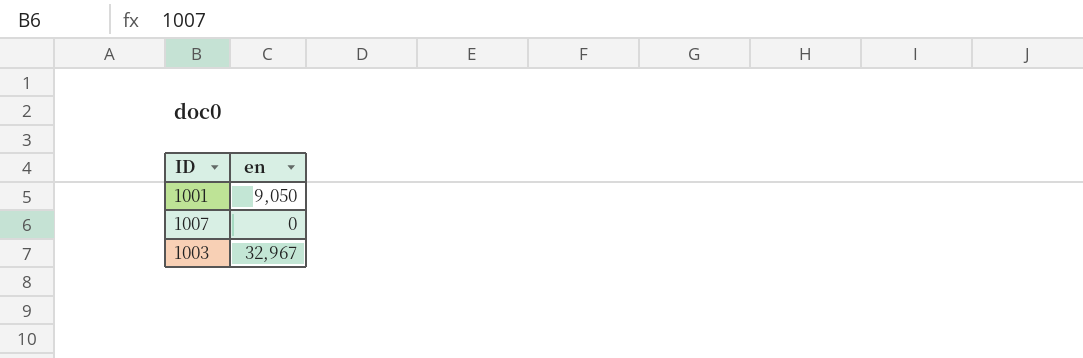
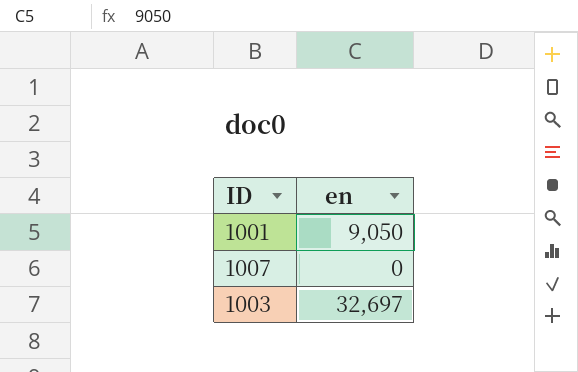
1003 | en: 32,967 -> 32,697

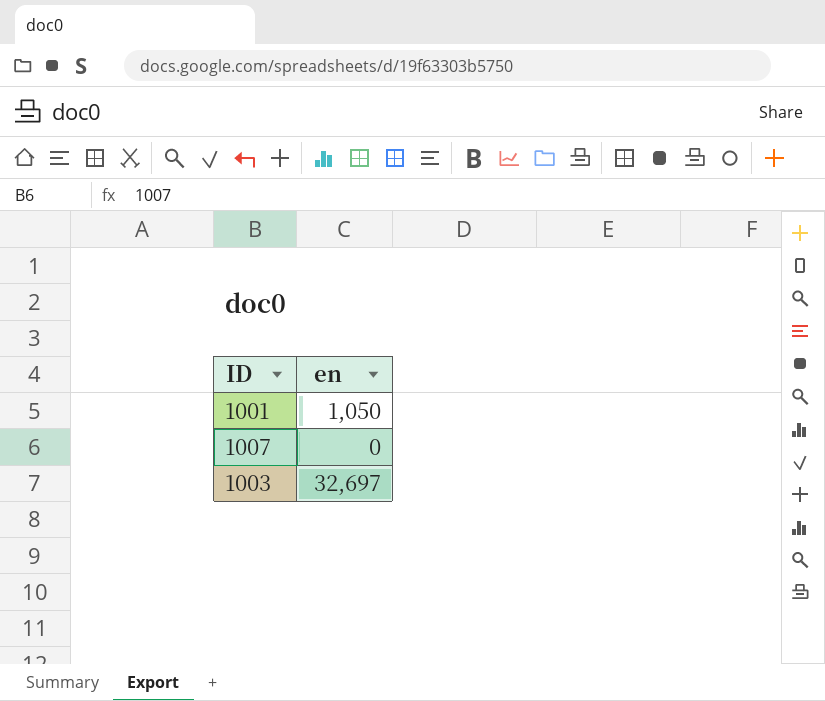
1001 | en: 9,050 -> 1,050

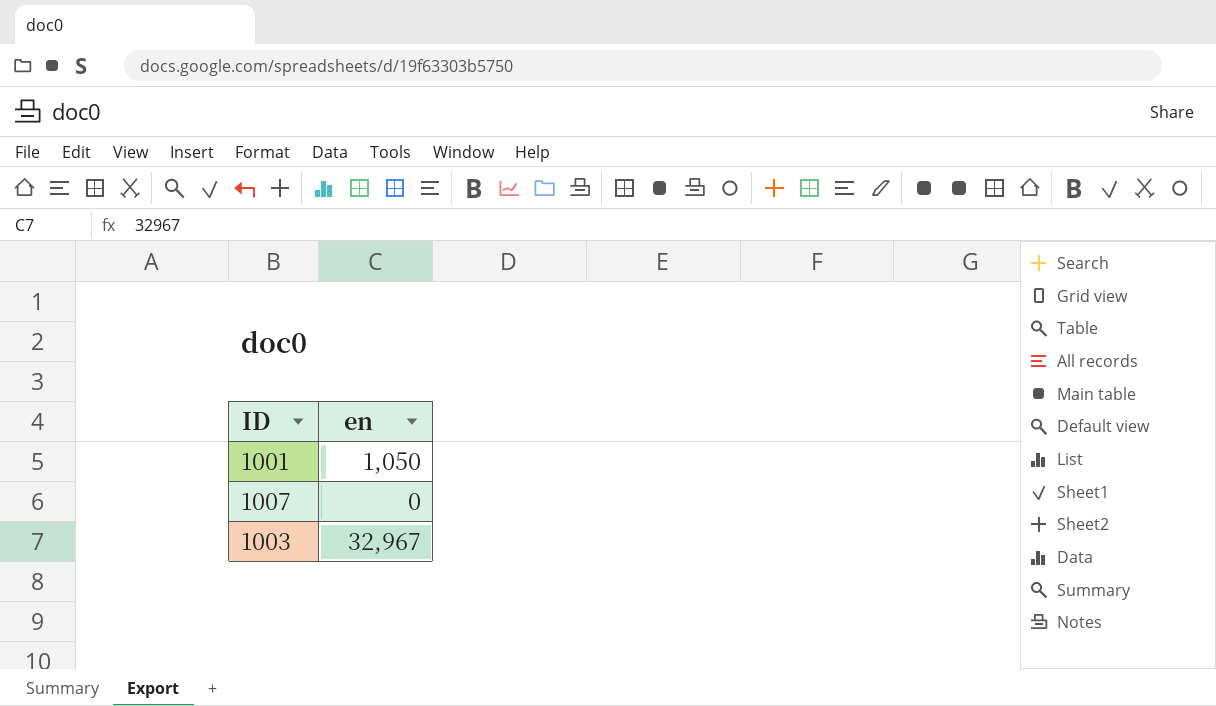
1003 | en: 32,697 -> 32,967

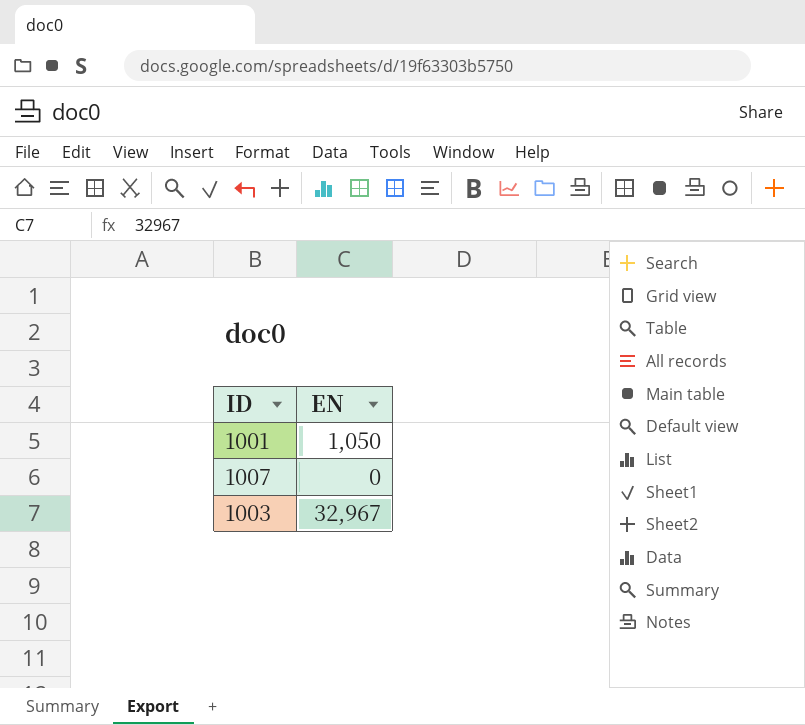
column name: en -> EN

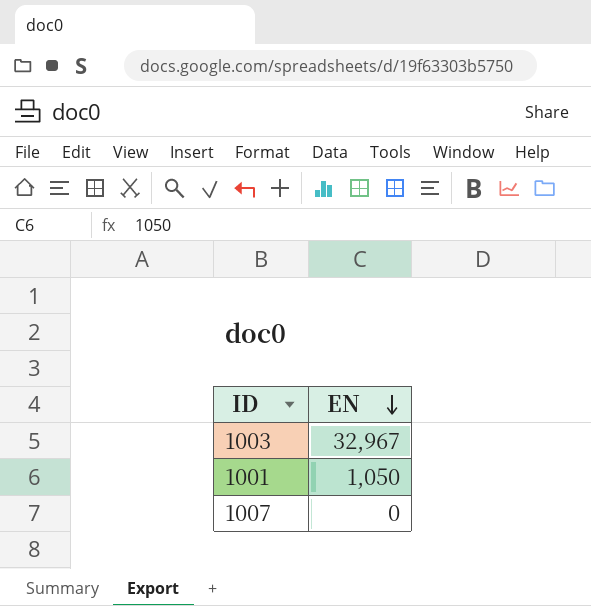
row order: none -> EN descending

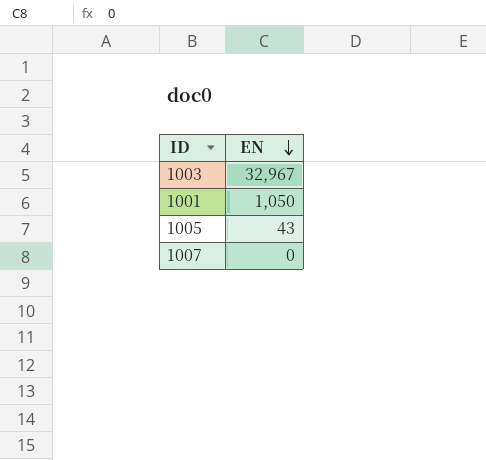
row 1005: none -> 43

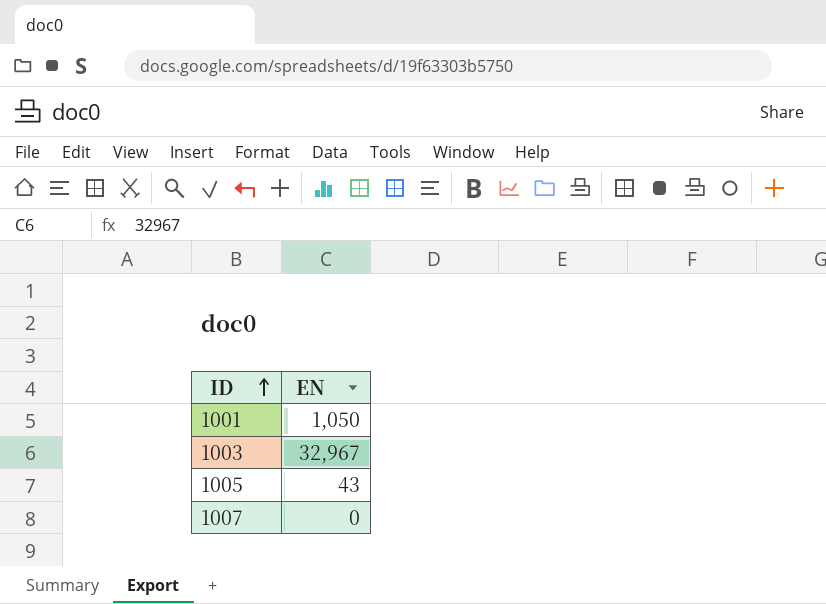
row order: EN descending -> ID ascending

